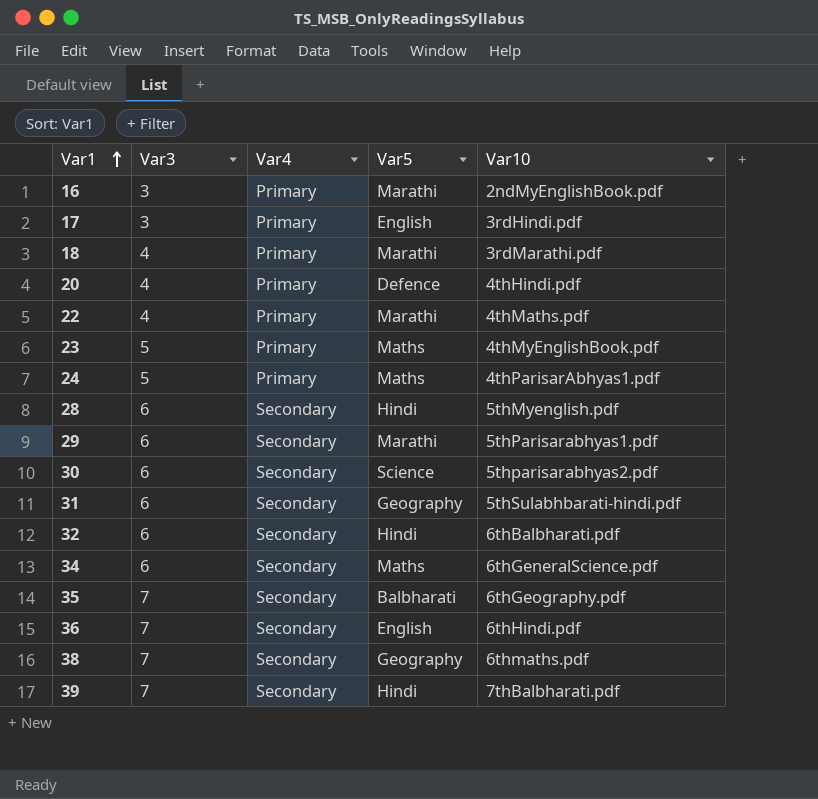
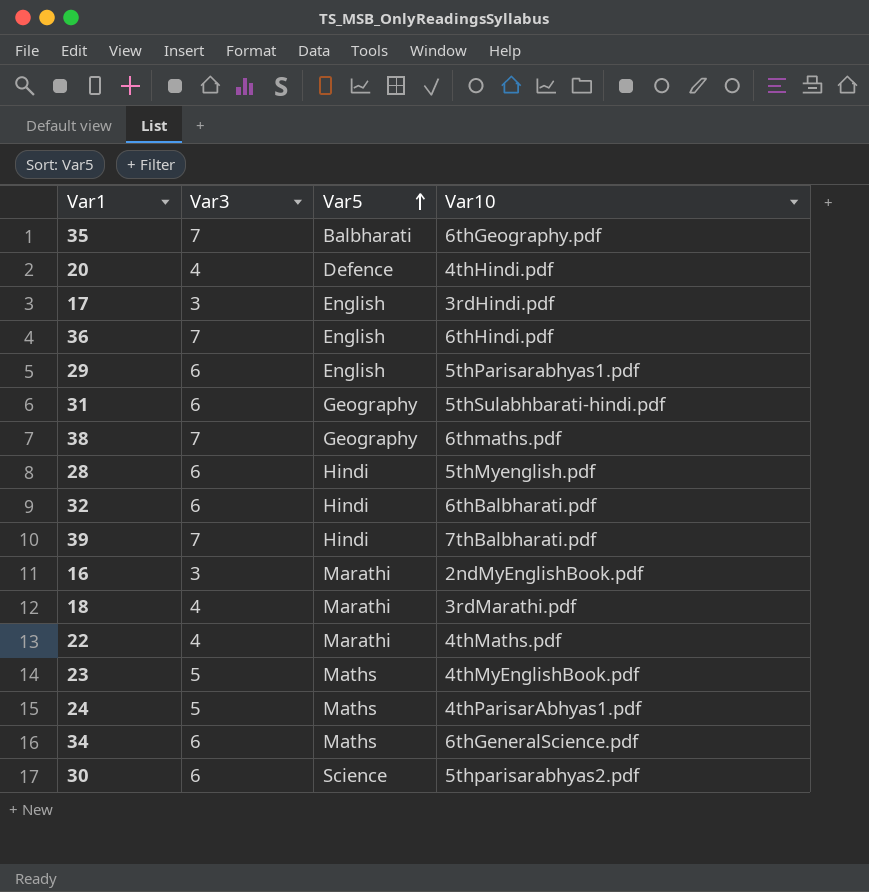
row order: Var1 ascending -> Var5 ascending
column Var4 | position: 3 -> none
29 | Var5: Marathi -> English

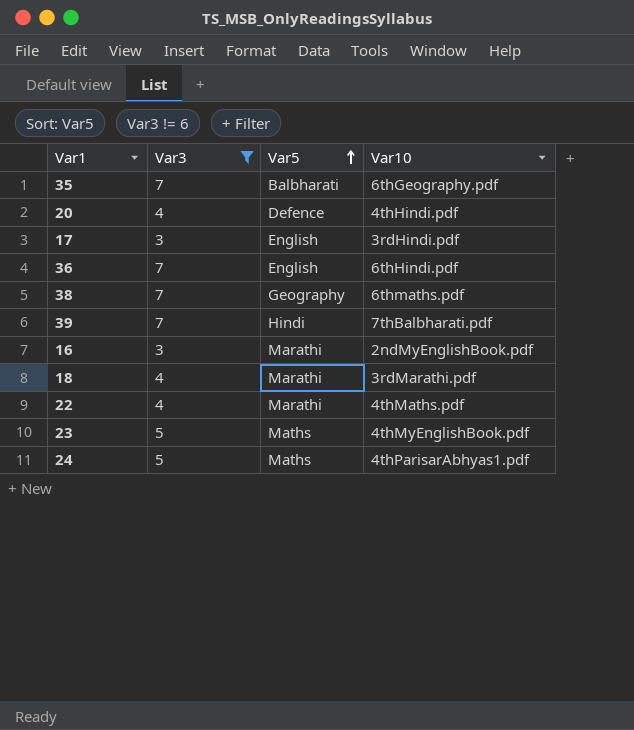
filter: none -> Var3 != 6

